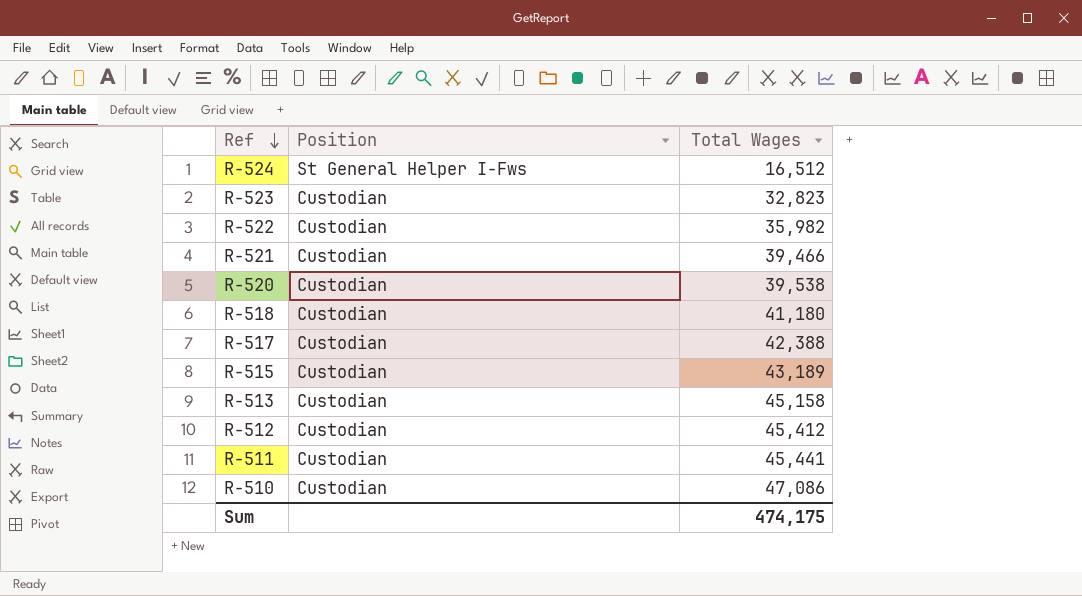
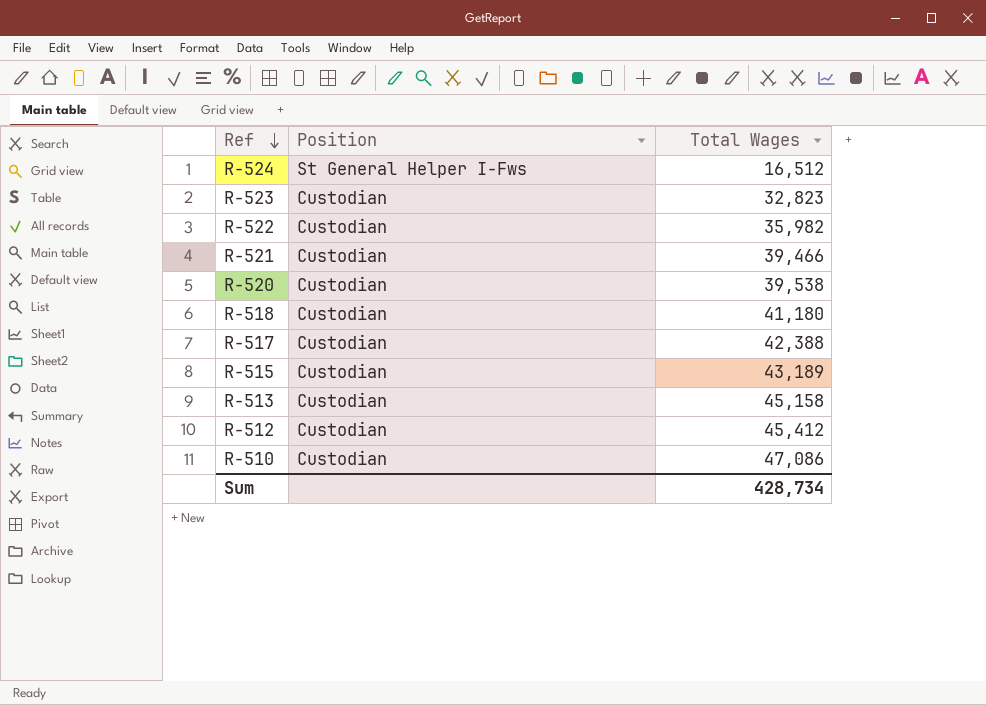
row R-511: Custodian | 45,441 -> none
Sum | Total Wages: 474,175 -> 428,734

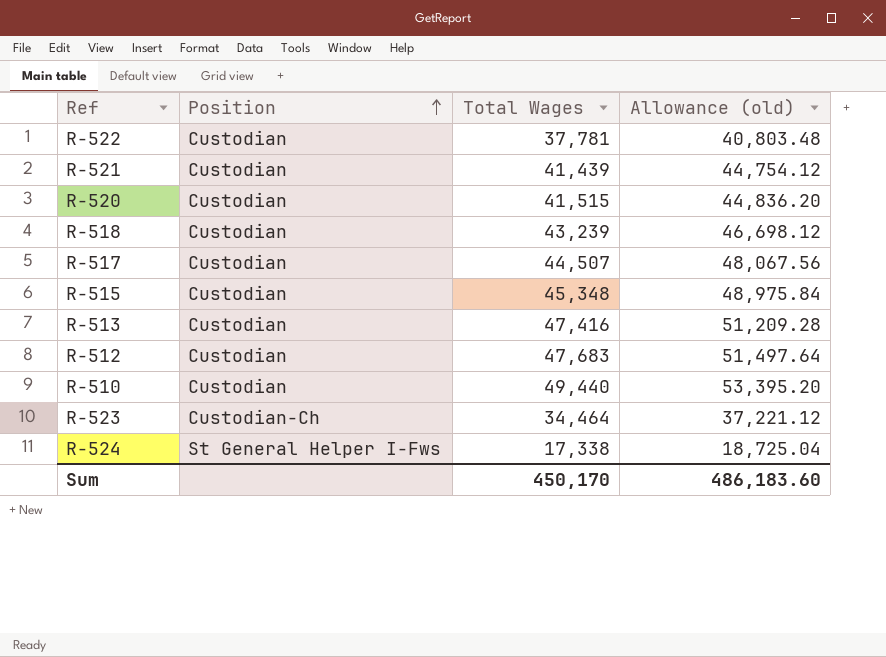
row order: Ref descending -> Position ascending
column Allowance (old) | formula: none -> [Total Wages] * 1.08
R-522 | Total Wages: 35,982 -> 37,781
R-521 | Total Wages: 39,466 -> 41,439
R-520 | Total Wages: 39,538 -> 41,515
R-518 | Total Wages: 41,180 -> 43,239
R-517 | Total Wages: 42,388 -> 44,507
R-515 | Total Wages: 43,189 -> 45,348
R-513 | Total Wages: 45,158 -> 47,416
R-512 | Total Wages: 45,412 -> 47,683
R-510 | Total Wages: 47,086 -> 49,440
R-523 | Position: Custodian -> Custodian-Ch
R-523 | Total Wages: 32,823 -> 34,464
R-524 | Total Wages: 16,512 -> 17,338
Sum | Total Wages: 428,734 -> 450,170

